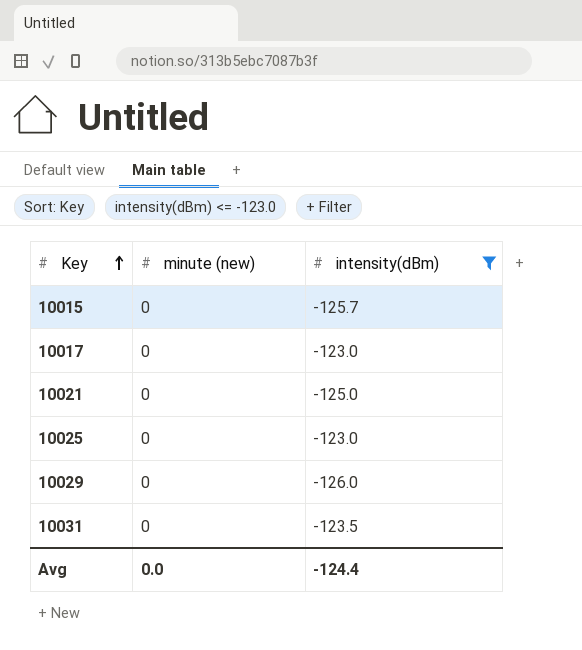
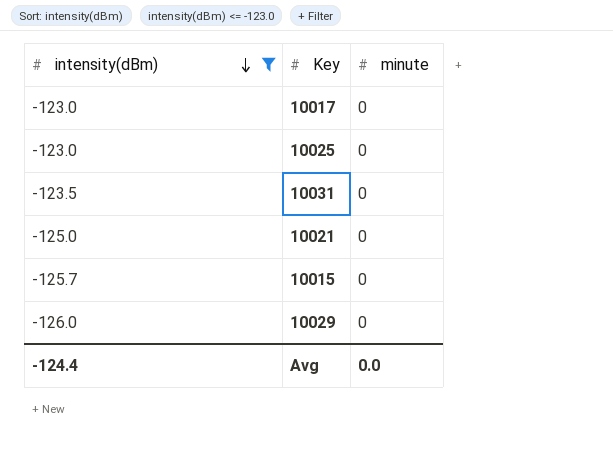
row order: Key ascending -> intensity(dBm) descending
column intensity(dBm) | position: 3 -> 1
column name: minute (new) -> minute

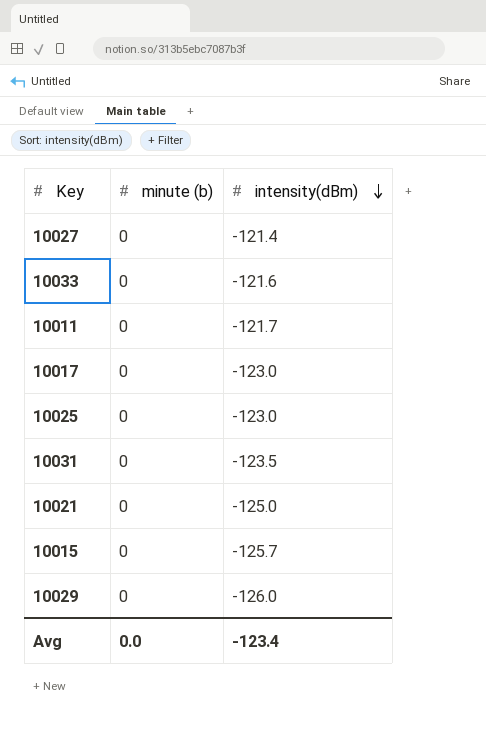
filter: intensity(dBm) <= -123.0 -> none
column name: minute -> minute (b)
column intensity(dBm) | position: 1 -> 3
Avg | intensity(dBm): -124.4 -> -123.4

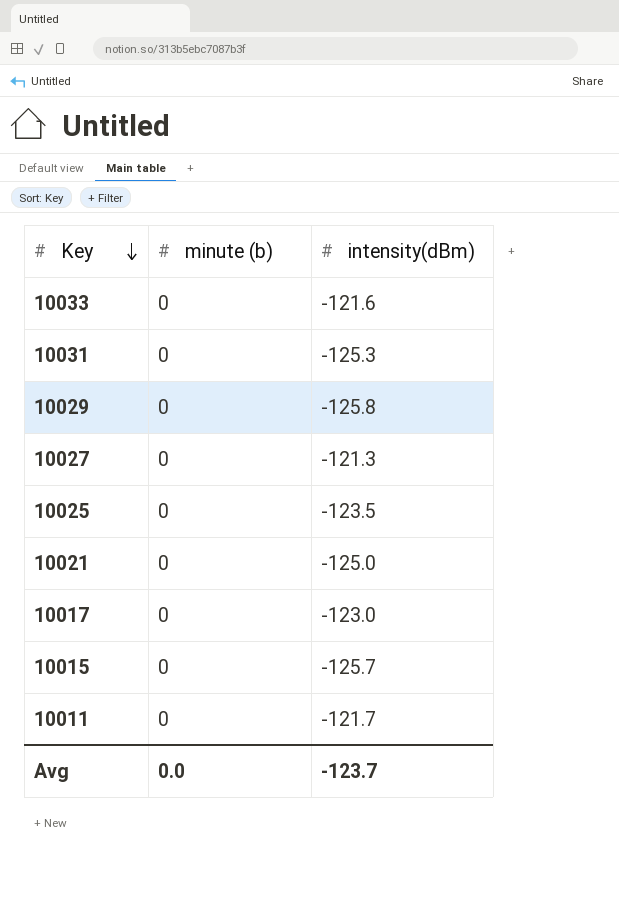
row order: intensity(dBm) descending -> Key descending
10031 | intensity(dBm): -123.5 -> -125.3
10029 | intensity(dBm): -126.0 -> -125.8
10027 | intensity(dBm): -121.4 -> -121.3
10025 | intensity(dBm): -123.0 -> -123.5
Avg | intensity(dBm): -123.4 -> -123.7

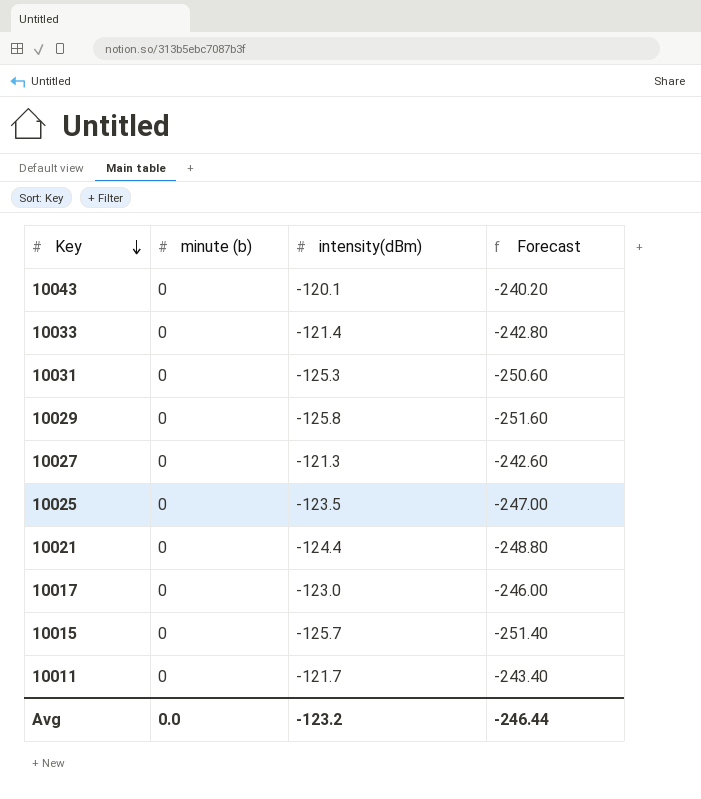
column Forecast | formula: none -> [intensity(dBm)] * 2
row 10043: none -> 0 | -120.1 | -240.20
10033 | intensity(dBm): -121.6 -> -121.4
10021 | intensity(dBm): -125.0 -> -124.4
Avg | intensity(dBm): -123.7 -> -123.2

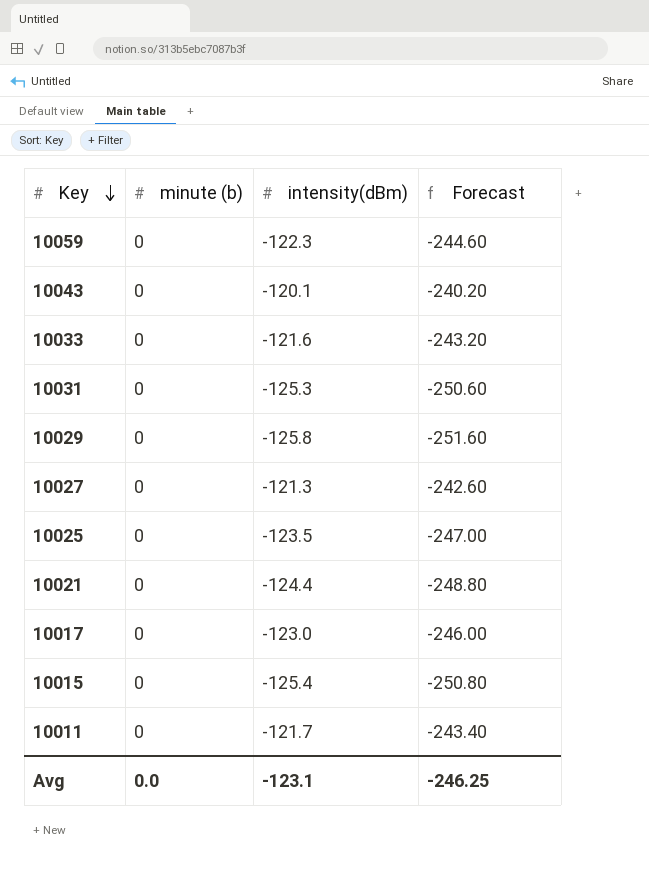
row 10059: none -> 0 | -122.3 | -244.60
10033 | intensity(dBm): -121.4 -> -121.6
10033 | Forecast: -242.80 -> -243.20
10015 | intensity(dBm): -125.7 -> -125.4
10015 | Forecast: -251.40 -> -250.80
Avg | intensity(dBm): -123.2 -> -123.1
Avg | Forecast: -246.44 -> -246.25

